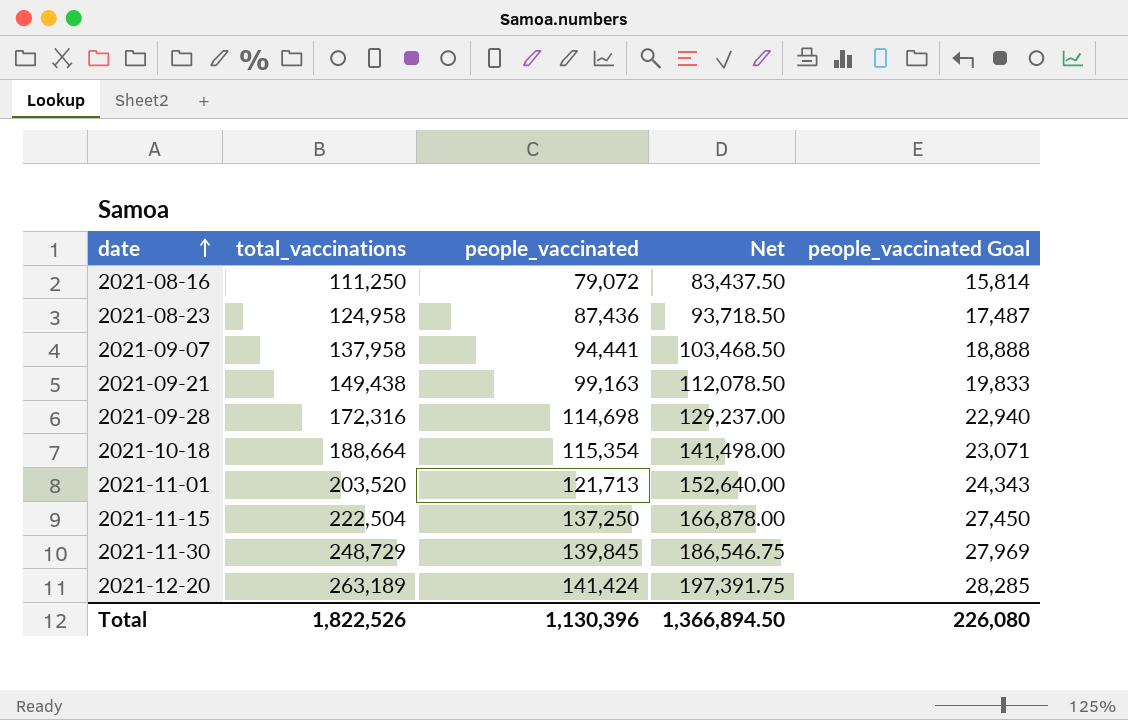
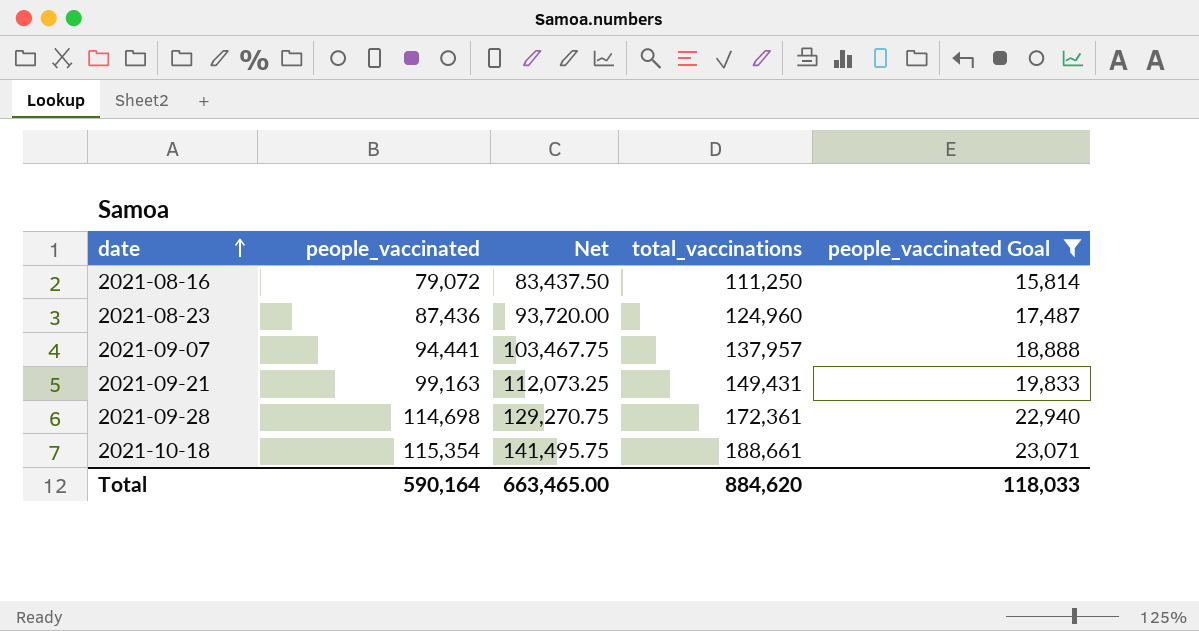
filter: none -> people_vaccinated Goal <= 23,071
column total_vaccinations | position: 2 -> 4
2021-08-23 | Net: 93,718.50 -> 93,720.00
2021-08-23 | total_vaccinations: 124,958 -> 124,960
2021-09-07 | Net: 103,468.50 -> 103,467.75
2021-09-07 | total_vaccinations: 137,958 -> 137,957
2021-09-21 | Net: 112,078.50 -> 112,073.25
2021-09-21 | total_vaccinations: 149,438 -> 149,431
2021-09-28 | Net: 129,237.00 -> 129,270.75
2021-09-28 | total_vaccinations: 172,316 -> 172,361
2021-10-18 | Net: 141,498.00 -> 141,495.75
2021-10-18 | total_vaccinations: 188,664 -> 188,661
Total | people_vaccinated: 1,130,396 -> 590,164
Total | Net: 1,366,894.50 -> 663,465.00
Total | total_vaccinations: 1,822,526 -> 884,620
Total | people_vaccinated Goal: 226,080 -> 118,033

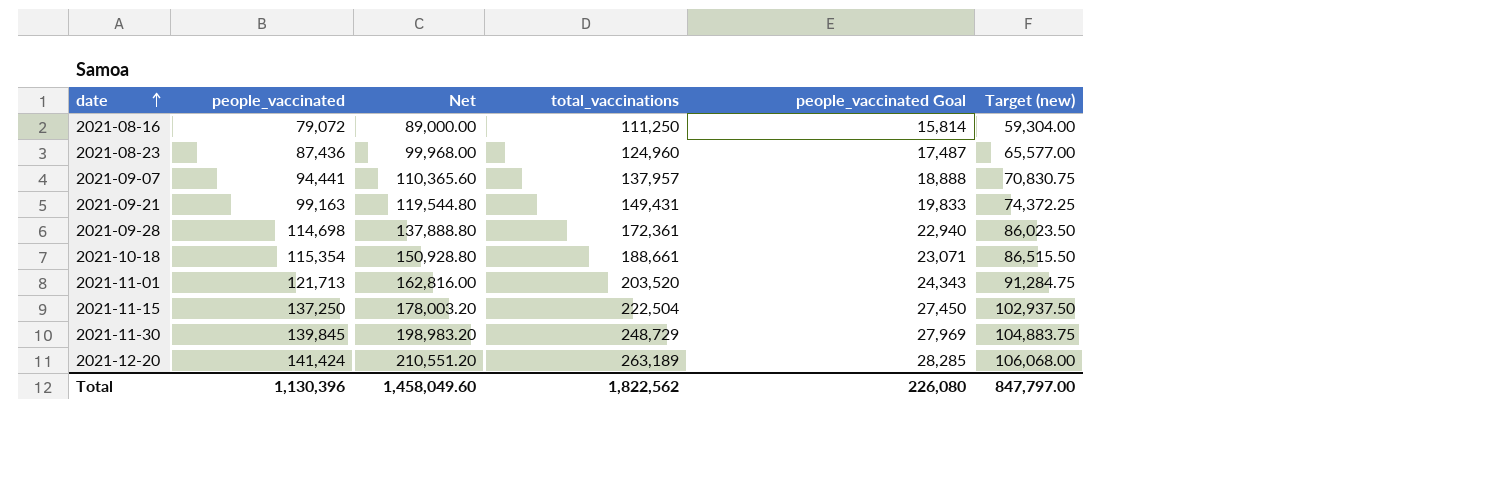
filter: people_vaccinated Goal <= 23,071 -> none
column Net | formula: [total_vaccinations] * 0.75 -> [total_vaccinations] * 0.8
column Target (new) | formula: none -> [people_vaccinated] * 0.75
Total | people_vaccinated: 590,164 -> 1,130,396
Total | Net: 663,465.00 -> 1,458,049.60
Total | total_vaccinations: 884,620 -> 1,822,562
Total | people_vaccinated Goal: 118,033 -> 226,080

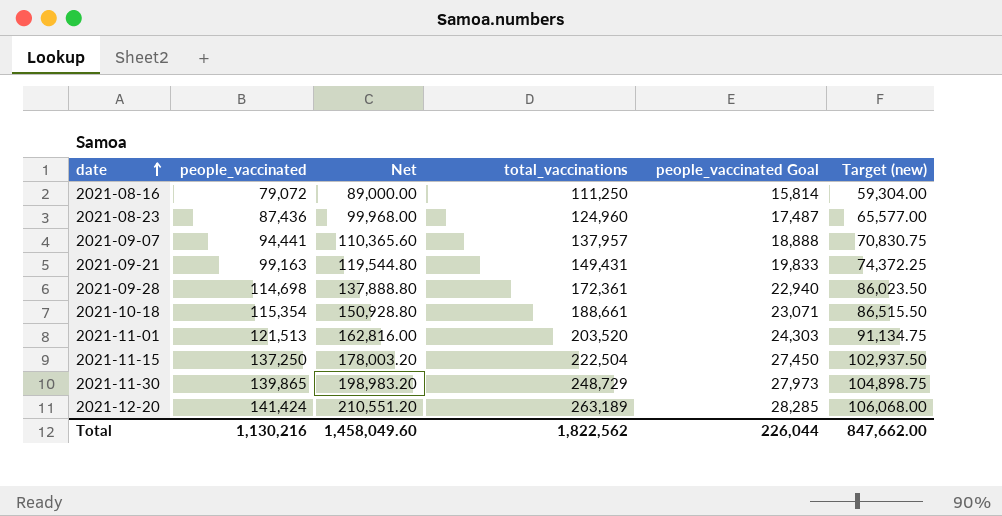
2021-11-01 | people_vaccinated: 121,713 -> 121,513
2021-11-01 | people_vaccinated Goal: 24,343 -> 24,303
2021-11-01 | Target (new): 91,284.75 -> 91,134.75
2021-11-30 | people_vaccinated: 139,845 -> 139,865
2021-11-30 | people_vaccinated Goal: 27,969 -> 27,973
2021-11-30 | Target (new): 104,883.75 -> 104,898.75
Total | people_vaccinated: 1,130,396 -> 1,130,216
Total | people_vaccinated Goal: 226,080 -> 226,044
Total | Target (new): 847,797.00 -> 847,662.00

